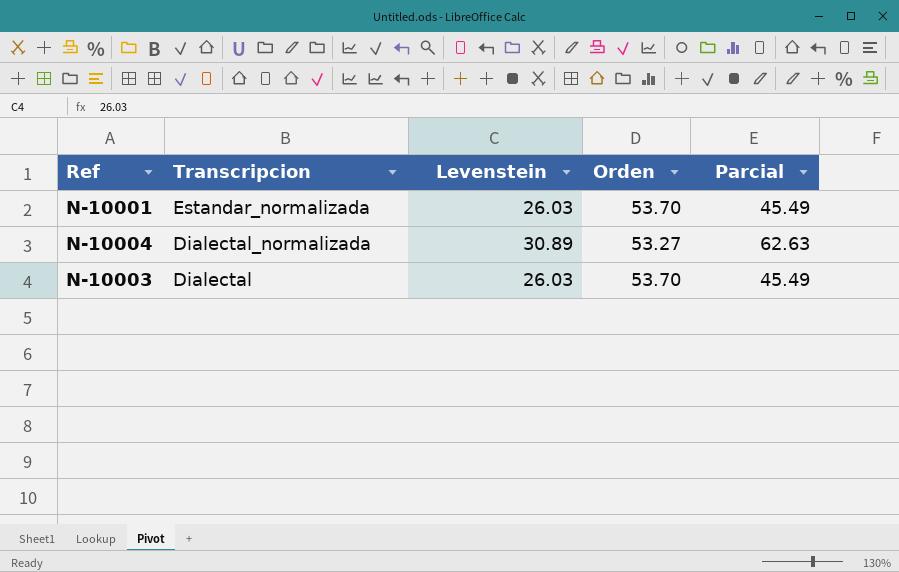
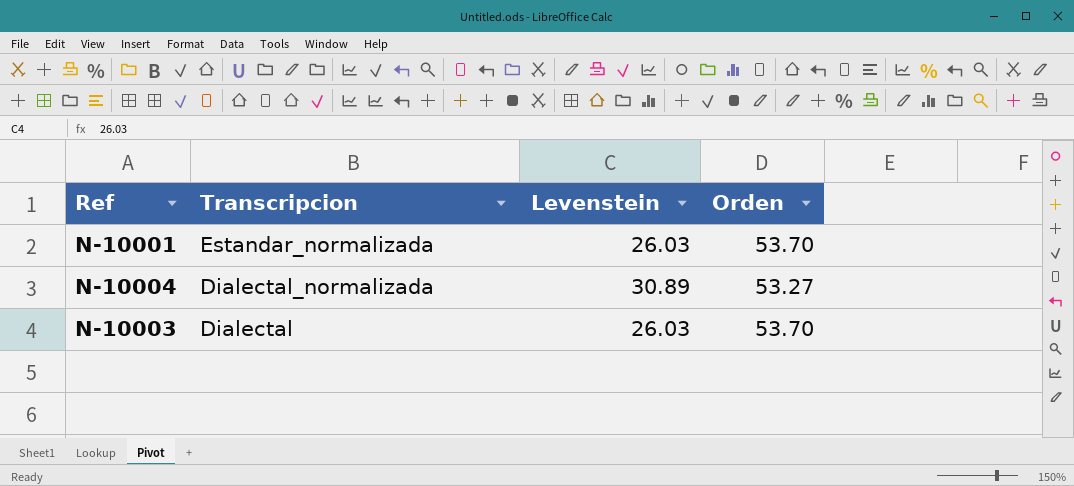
column Parcial | position: 5 -> none

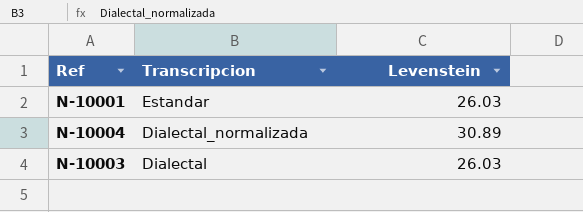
column Orden | position: 4 -> none
N-10001 | Transcripcion: Estandar_normalizada -> Estandar

